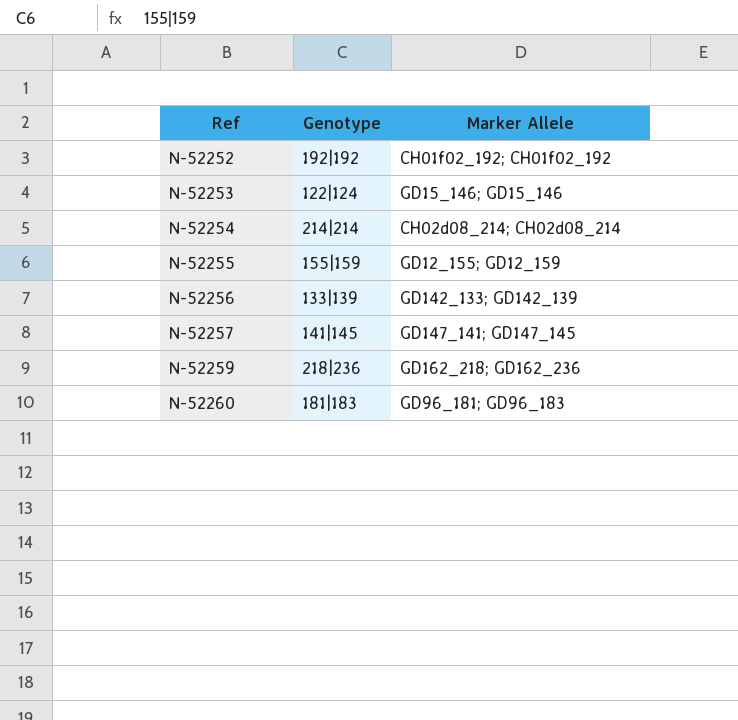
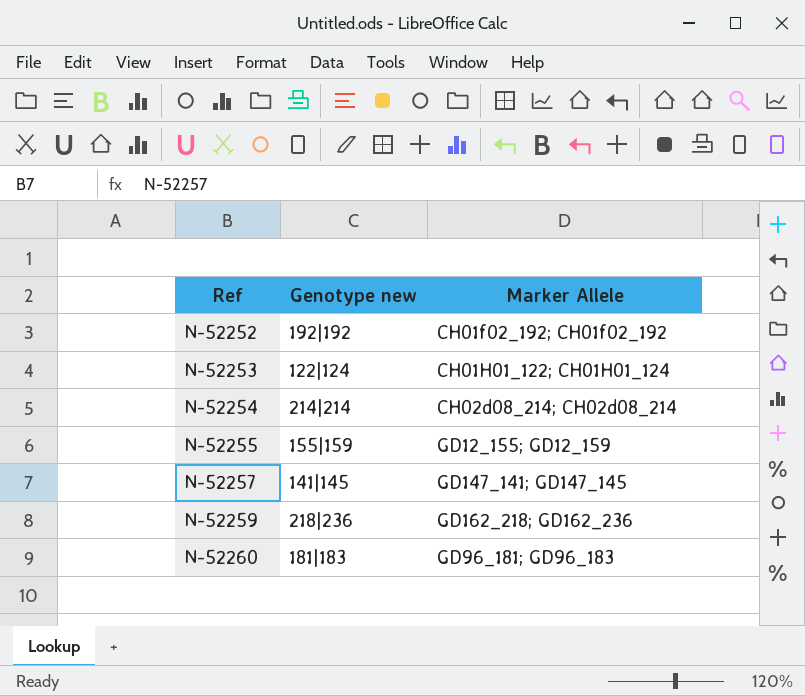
column name: Genotype -> Genotype new
row N-52256: 133|139 | GD142_133; GD142_139 -> none
N-52253 | Marker Allele: GD15_146; GD15_146 -> CH01H01_122; CH01H01_124

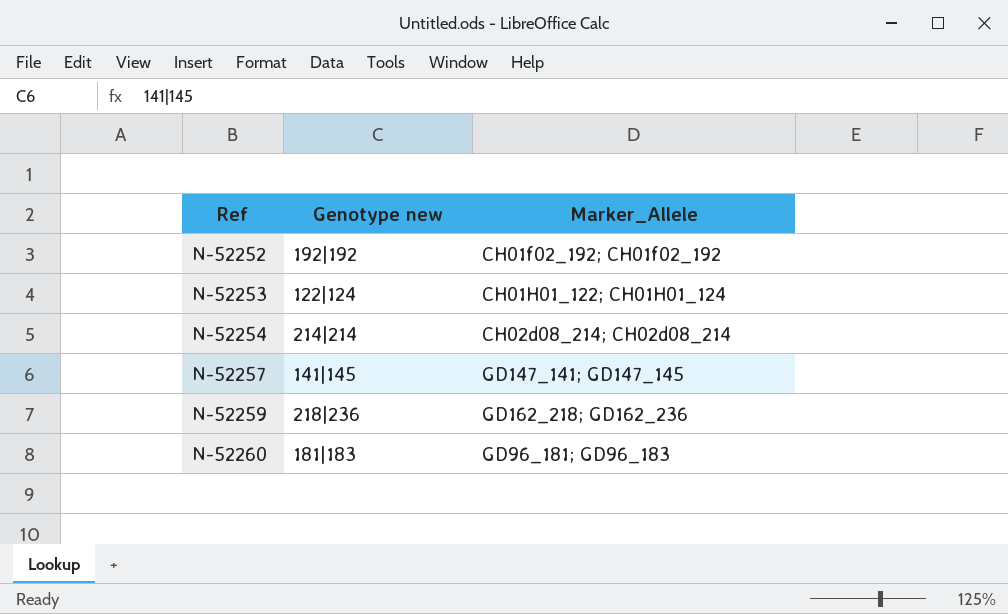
column name: Marker Allele -> Marker_Allele
row N-52255: 155|159 | GD12_155; GD12_159 -> none

